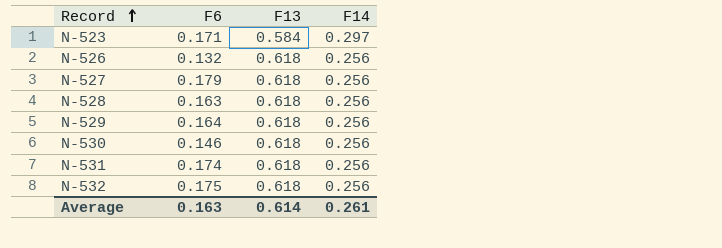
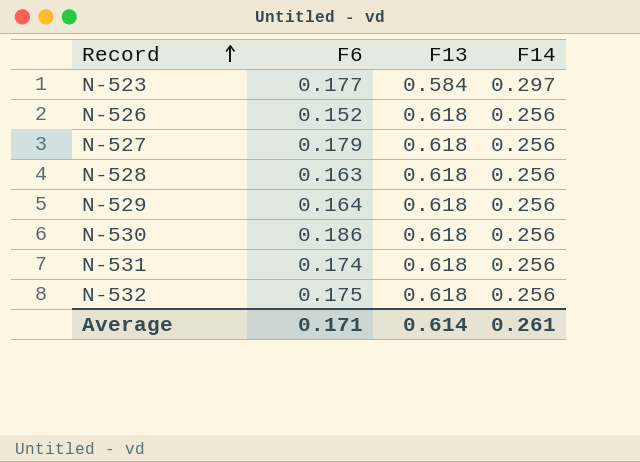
N-523 | F6: 0.171 -> 0.177
N-526 | F6: 0.132 -> 0.152
N-530 | F6: 0.146 -> 0.186
Average | F6: 0.163 -> 0.171

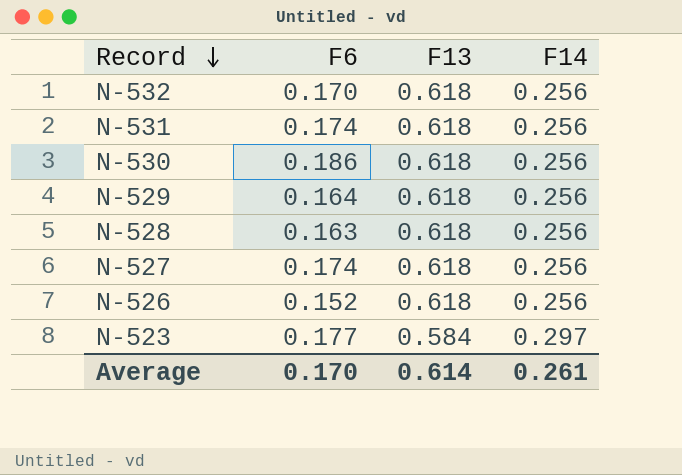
row order: Record ascending -> Record descending
N-532 | F6: 0.175 -> 0.170
N-527 | F6: 0.179 -> 0.174
Average | F6: 0.171 -> 0.170

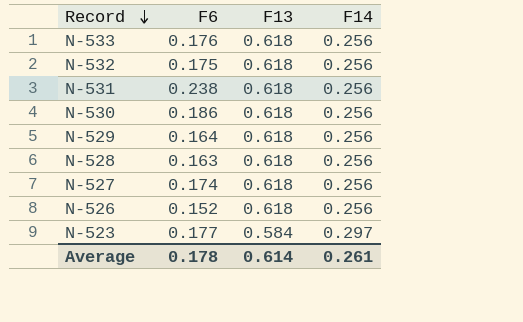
row N-533: none -> 0.176 | 0.618 | 0.256
N-532 | F6: 0.170 -> 0.175
N-531 | F6: 0.174 -> 0.238
Average | F6: 0.170 -> 0.178

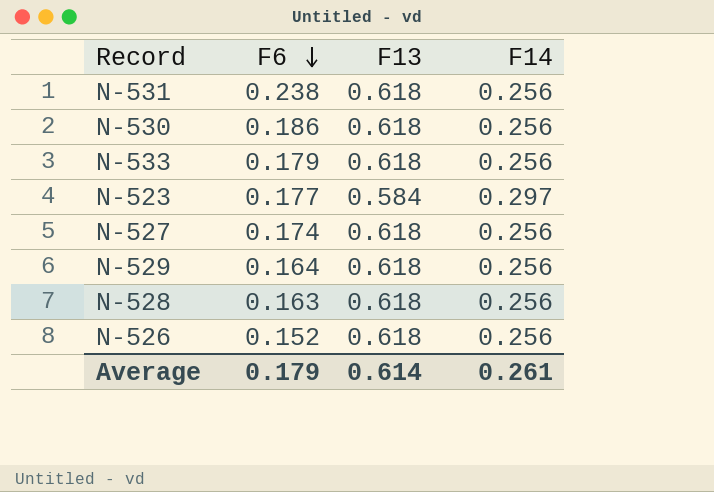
row order: Record descending -> F6 descending
row N-532: 0.175 | 0.618 | 0.256 -> none
N-533 | F6: 0.176 -> 0.179
Average | F6: 0.178 -> 0.179

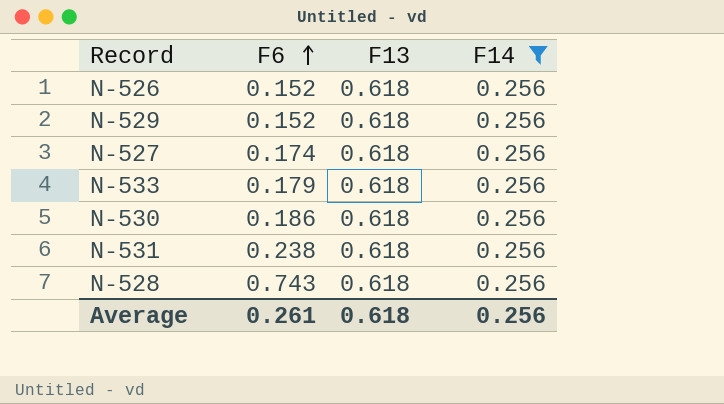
filter: none -> F14 = 0.256
row order: F6 descending -> F6 ascending
N-529 | F6: 0.164 -> 0.152
N-528 | F6: 0.163 -> 0.743
Average | F6: 0.179 -> 0.261
Average | F13: 0.614 -> 0.618
Average | F14: 0.261 -> 0.256

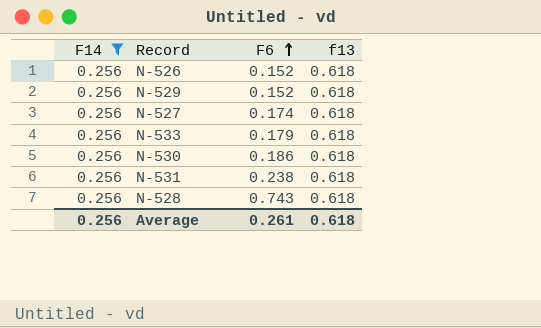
column F14 | position: 4 -> 1
column name: F13 -> f13

